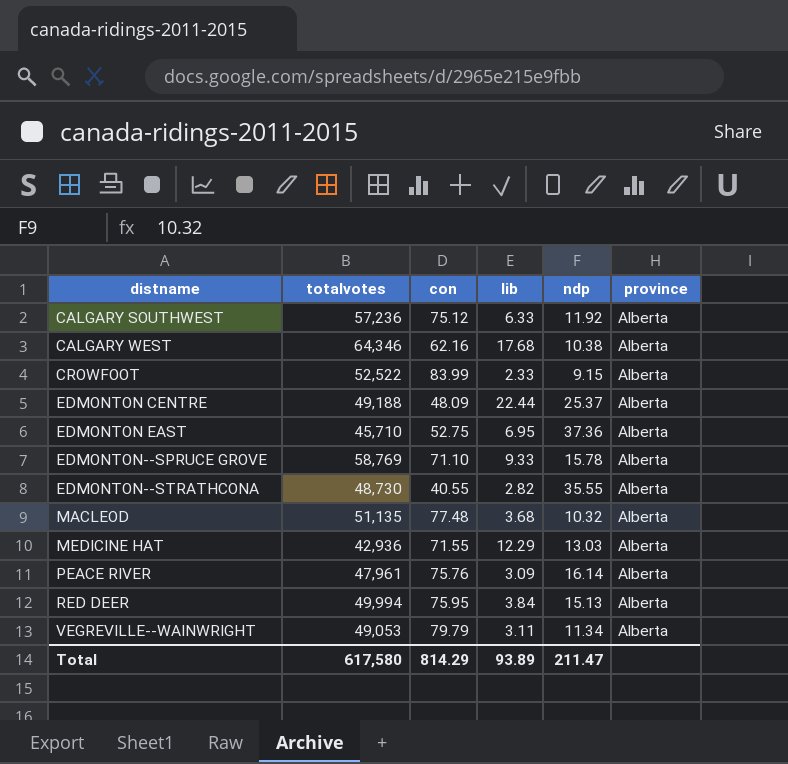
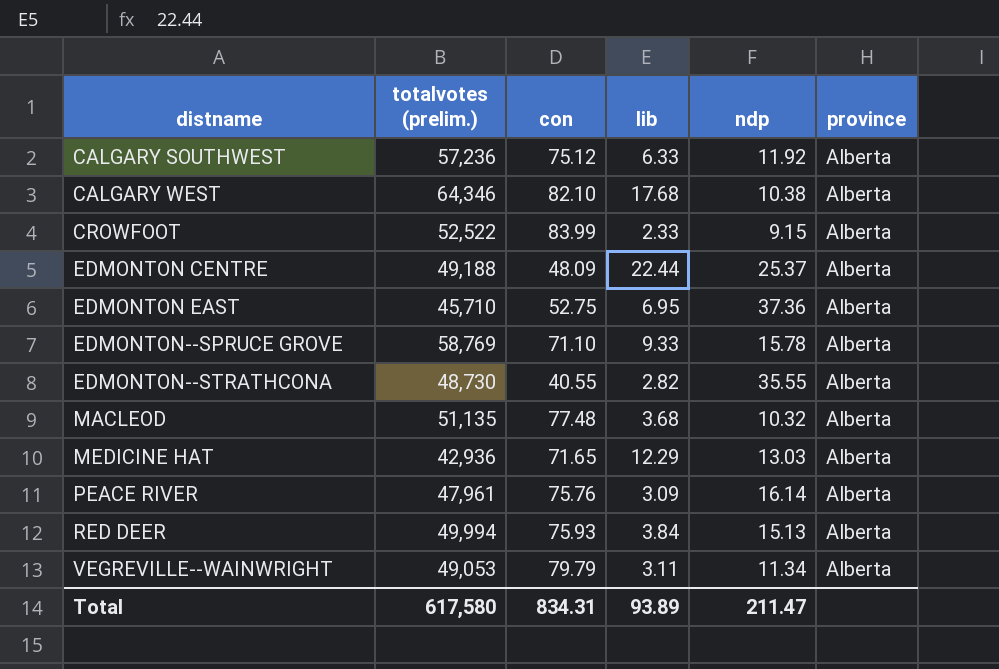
column name: totalvotes -> totalvotes (prelim.)
CALGARY WEST | con: 62.16 -> 82.10
MEDICINE HAT | con: 71.55 -> 71.65
RED DEER | con: 75.95 -> 75.93
Total | con: 814.29 -> 834.31

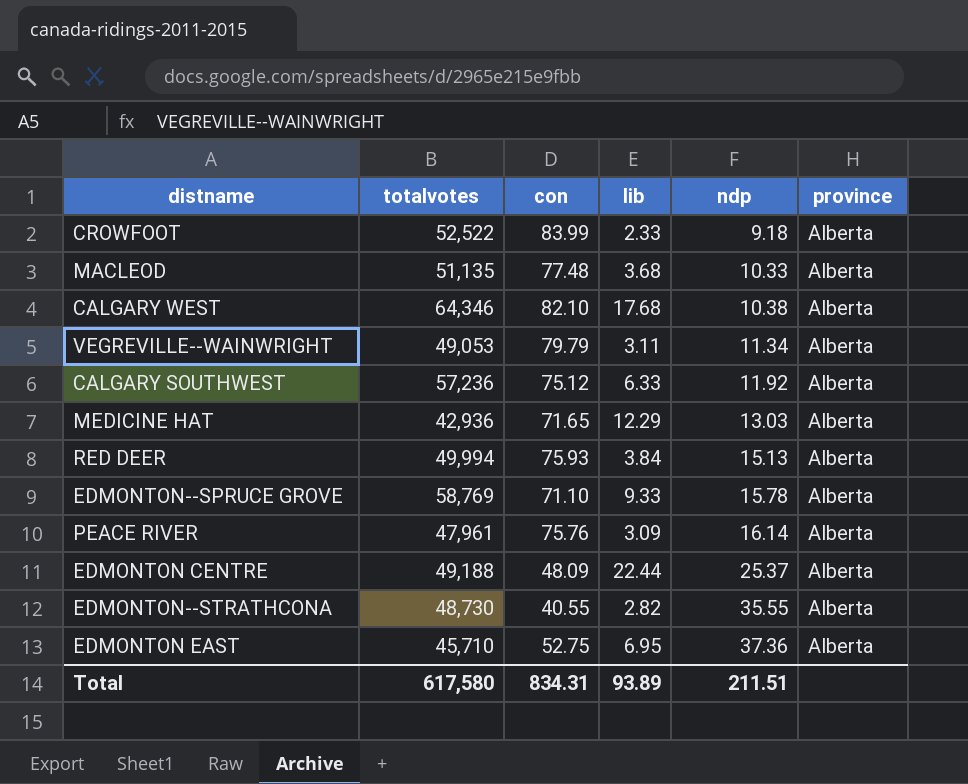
row order: distname ascending -> ndp ascending
column name: totalvotes (prelim.) -> totalvotes
CROWFOOT | ndp: 9.15 -> 9.18
MACLEOD | ndp: 10.32 -> 10.33
Total | ndp: 211.47 -> 211.51

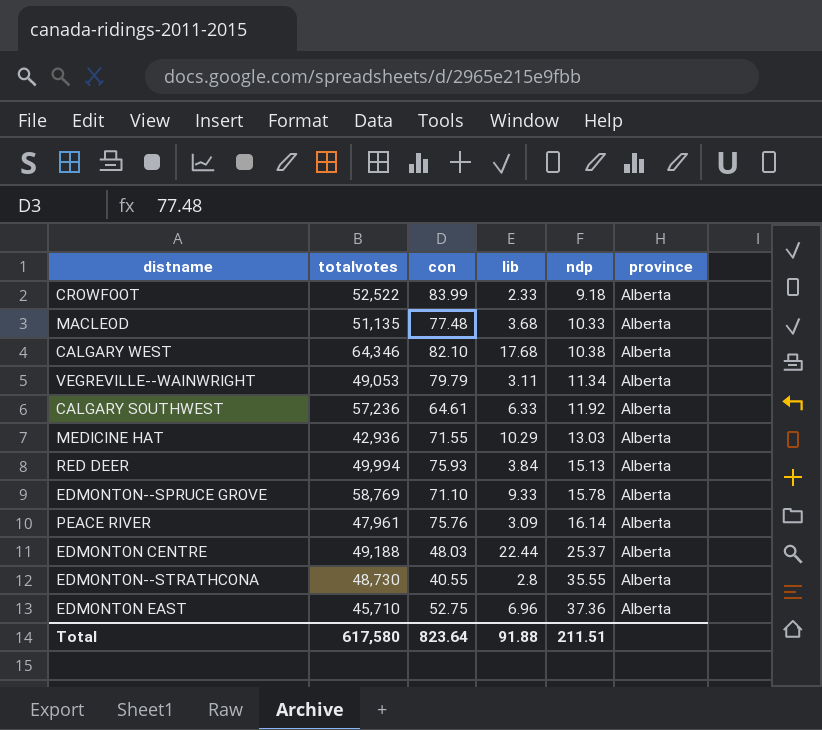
CALGARY SOUTHWEST | con: 75.12 -> 64.61
MEDICINE HAT | con: 71.65 -> 71.55
MEDICINE HAT | lib: 12.29 -> 10.29
EDMONTON CENTRE | con: 48.09 -> 48.03
EDMONTON--STRATHCONA | lib: 2.82 -> 2.8
EDMONTON EAST | lib: 6.95 -> 6.96
Total | con: 834.31 -> 823.64
Total | lib: 93.89 -> 91.88

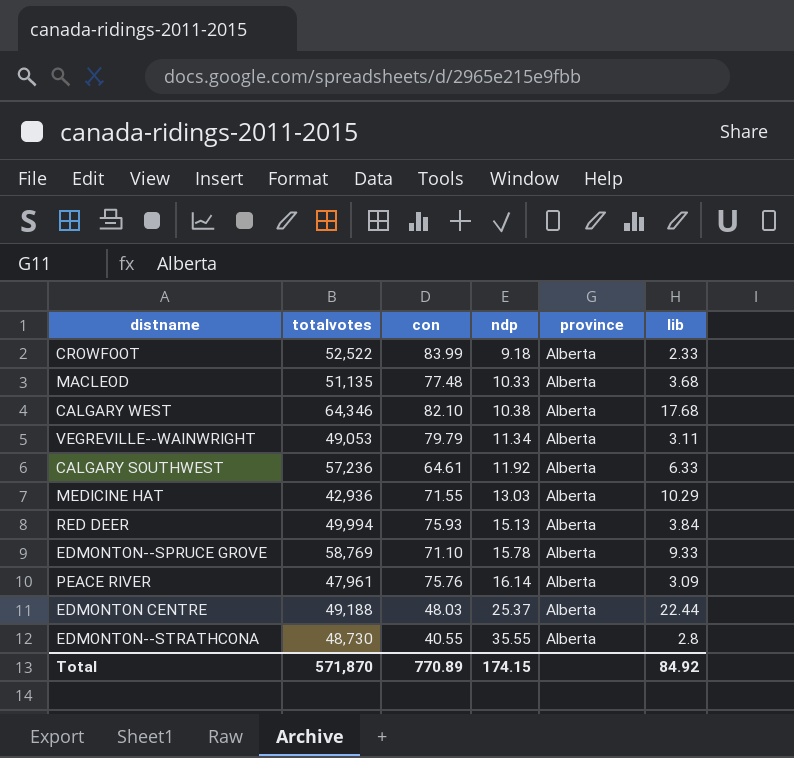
column lib | position: 4 -> 6
row EDMONTON EAST: 45,710 | 52.75 | 6.96 | 37.36 | Alberta -> none
Total | totalvotes: 617,580 -> 571,870
Total | con: 823.64 -> 770.89
Total | ndp: 211.51 -> 174.15
Total | lib: 91.88 -> 84.92

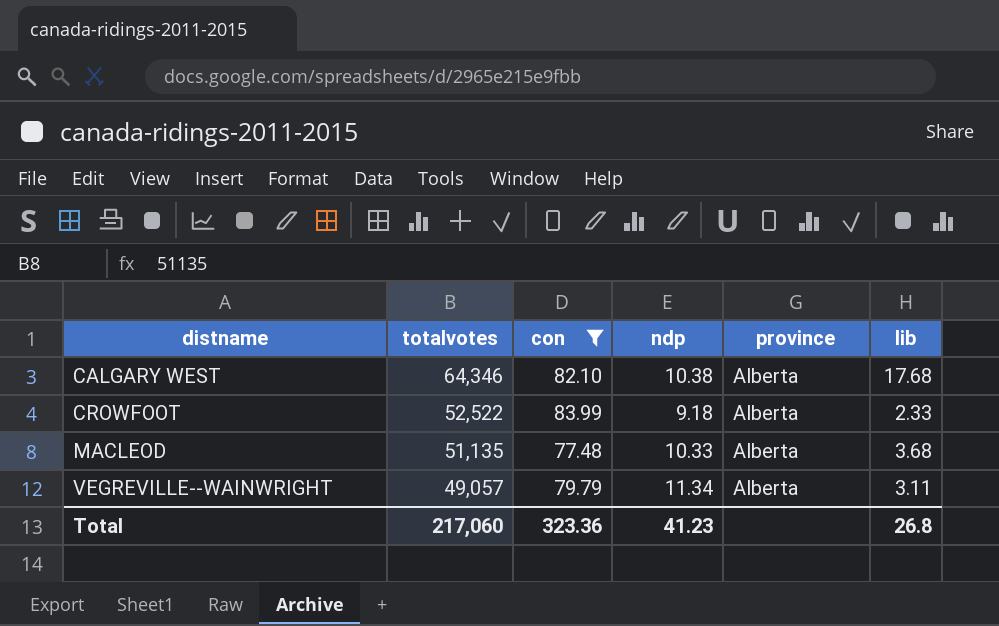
filter: none -> con >= 77.48
row order: ndp ascending -> distname ascending
VEGREVILLE--WAINWRIGHT | totalvotes: 49,053 -> 49,057
Total | totalvotes: 571,870 -> 217,060
Total | con: 770.89 -> 323.36
Total | ndp: 174.15 -> 41.23
Total | lib: 84.92 -> 26.8

